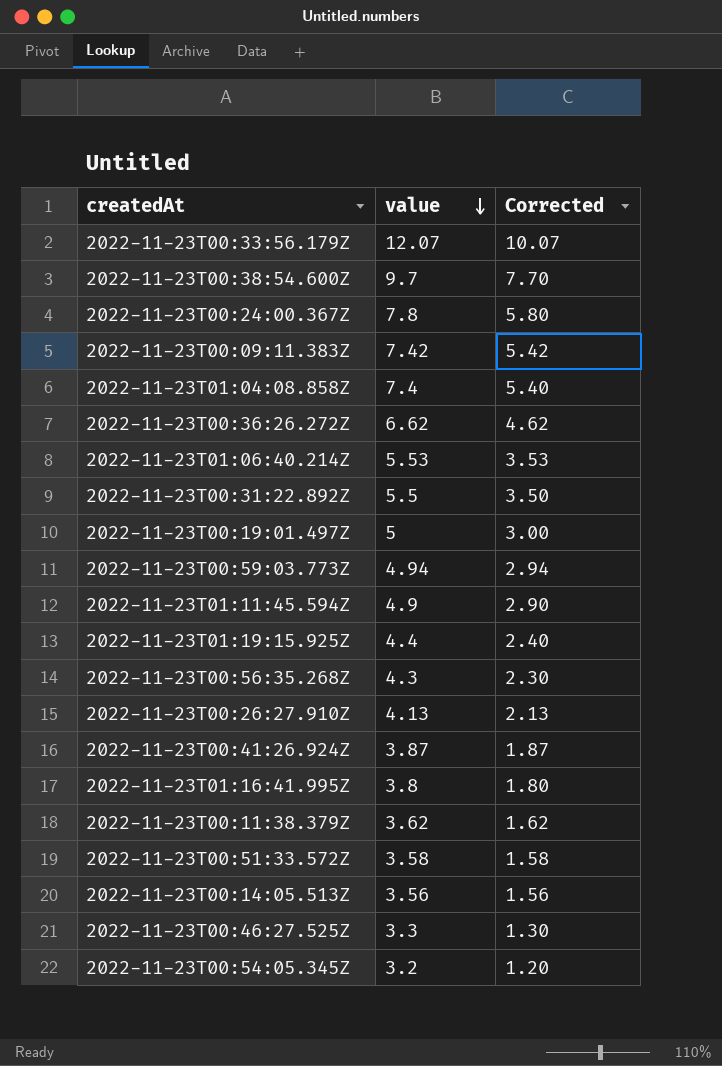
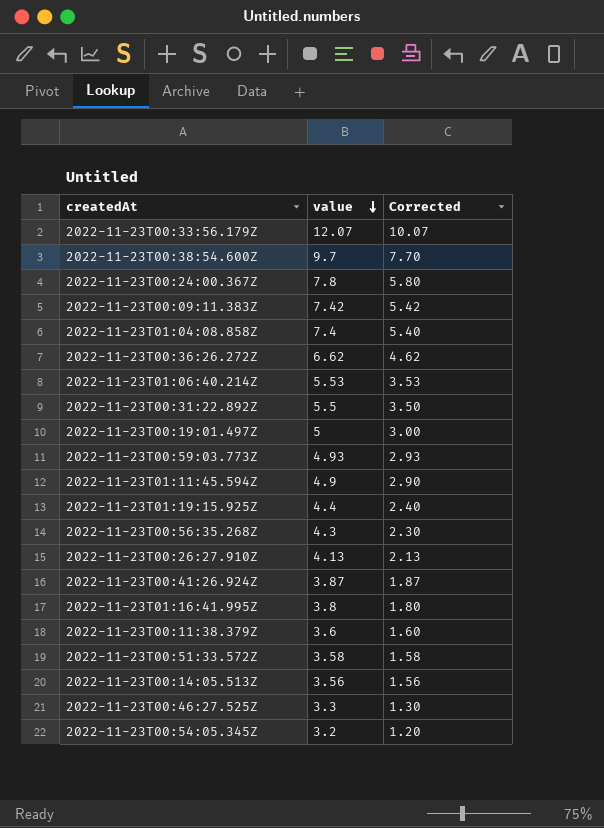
2022-11-23T00:59:03.773Z | value: 4.94 -> 4.93
2022-11-23T00:59:03.773Z | Corrected: 2.94 -> 2.93
2022-11-23T00:11:38.379Z | value: 3.62 -> 3.6
2022-11-23T00:11:38.379Z | Corrected: 1.62 -> 1.60

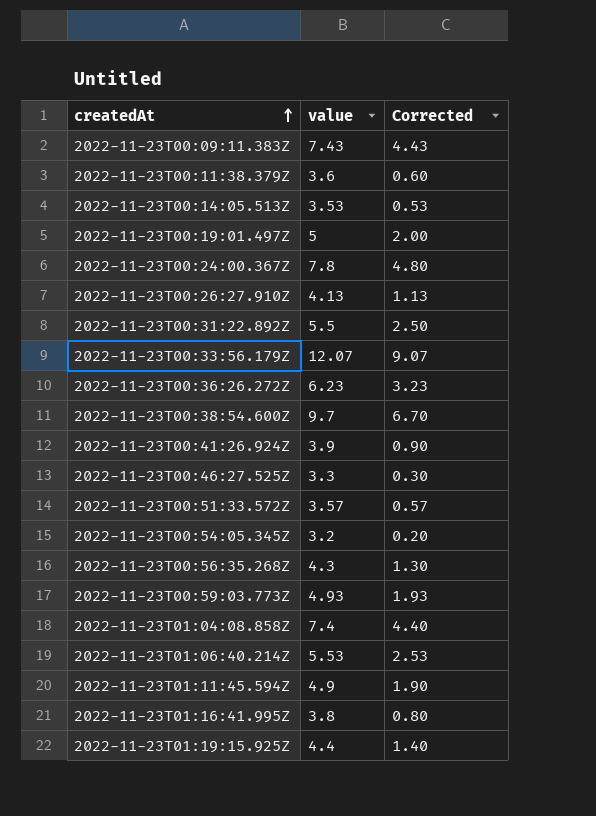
row order: value descending -> createdAt ascending
column Corrected | formula: [value] - 2 -> [value] - 3
2022-11-23T00:09:11.383Z | value: 7.42 -> 7.43
2022-11-23T00:14:05.513Z | value: 3.56 -> 3.53
2022-11-23T00:36:26.272Z | value: 6.62 -> 6.23
2022-11-23T00:41:26.924Z | value: 3.87 -> 3.9
2022-11-23T00:51:33.572Z | value: 3.58 -> 3.57

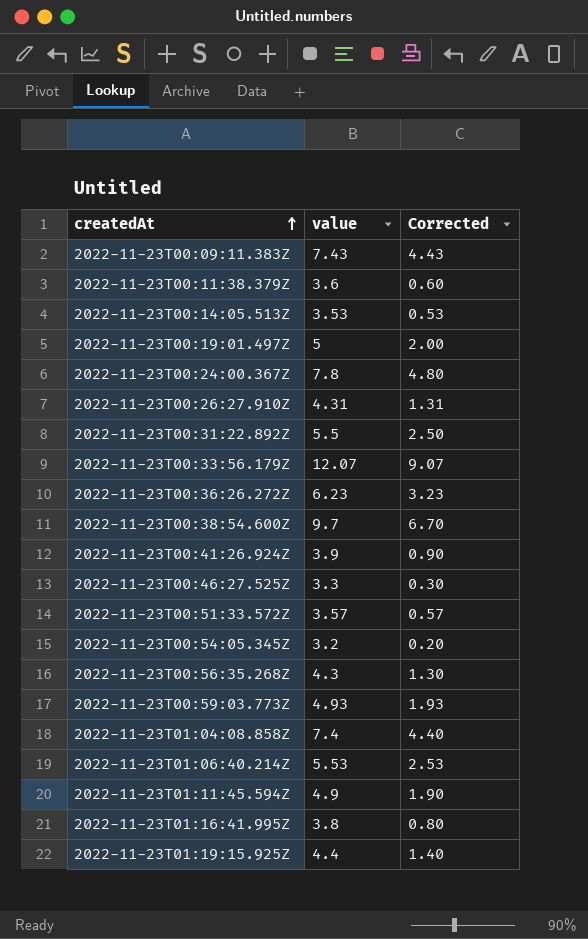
2022-11-23T00:26:27.910Z | value: 4.13 -> 4.31
2022-11-23T00:26:27.910Z | Corrected: 1.13 -> 1.31

